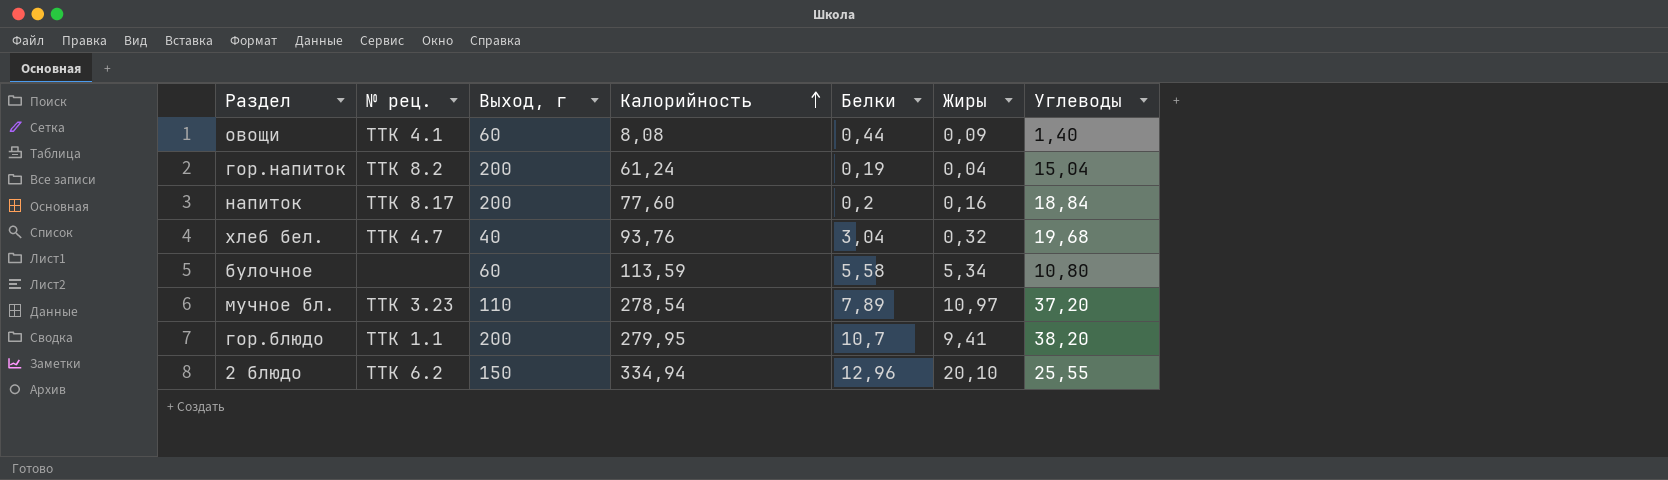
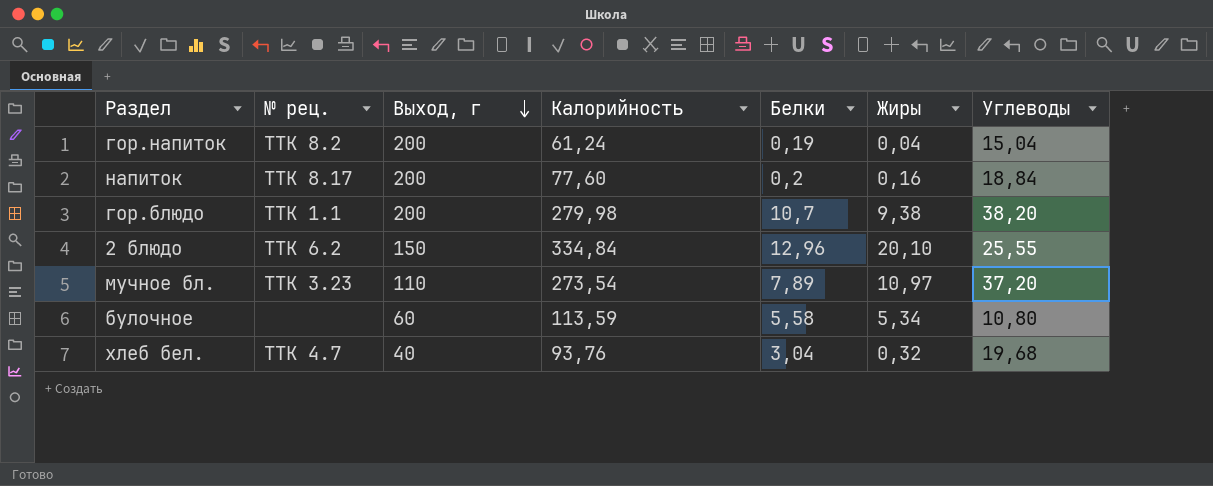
row order: Калорийность ascending -> Выход, г descending
row овощи: ТТК 4.1 | 60 | 8,08 | 0,44 | 0,09 | 1,40 -> none
гор.блюдо | Калорийность: 279,95 -> 279,98
гор.блюдо | Жиры: 9,41 -> 9,38
2 блюдо | Калорийность: 334,94 -> 334,84
мучное бл. | Калорийность: 278,54 -> 273,54

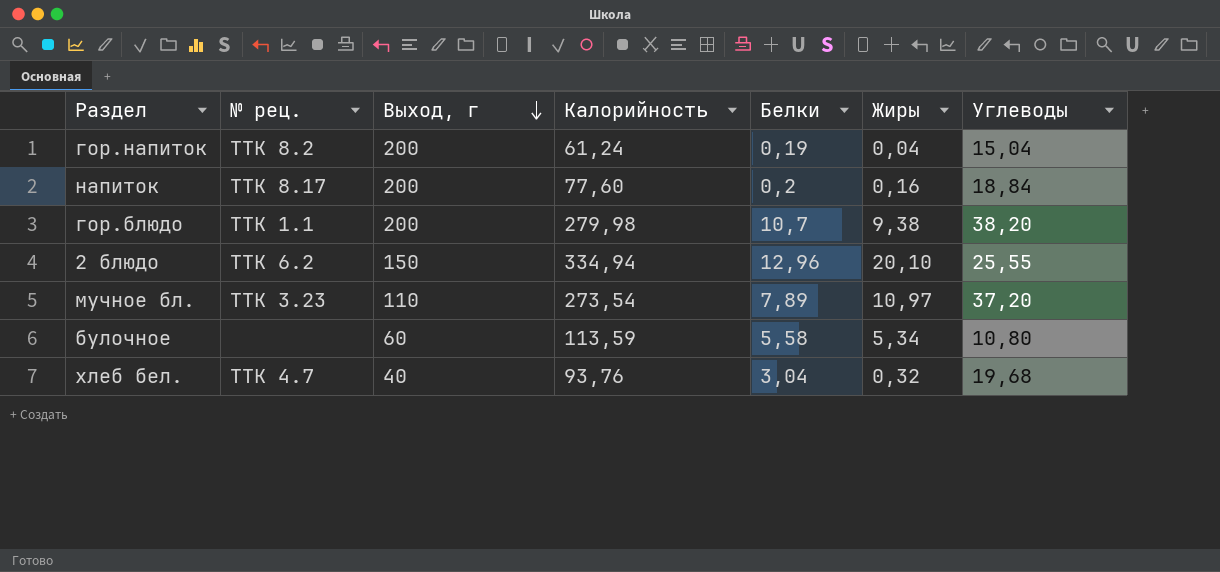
2 блюдо | Калорийность: 334,84 -> 334,94

